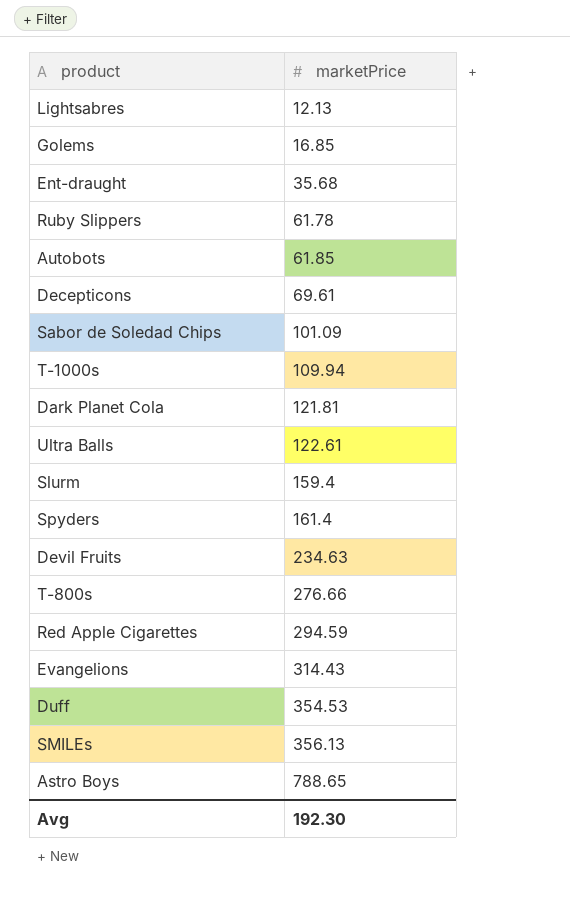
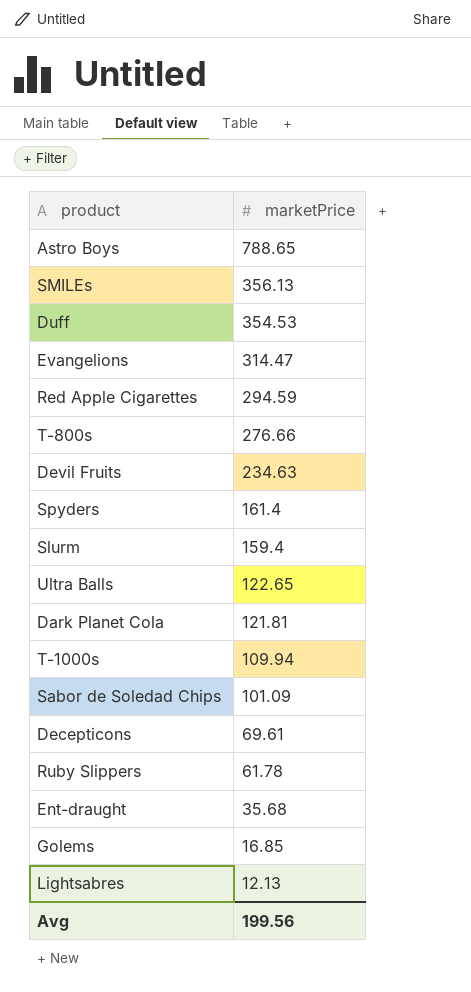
row order: marketPrice ascending -> marketPrice descending
row Autobots: 61.85 -> none
Evangelions | marketPrice: 314.43 -> 314.47
Ultra Balls | marketPrice: 122.61 -> 122.65
Avg | marketPrice: 192.30 -> 199.56

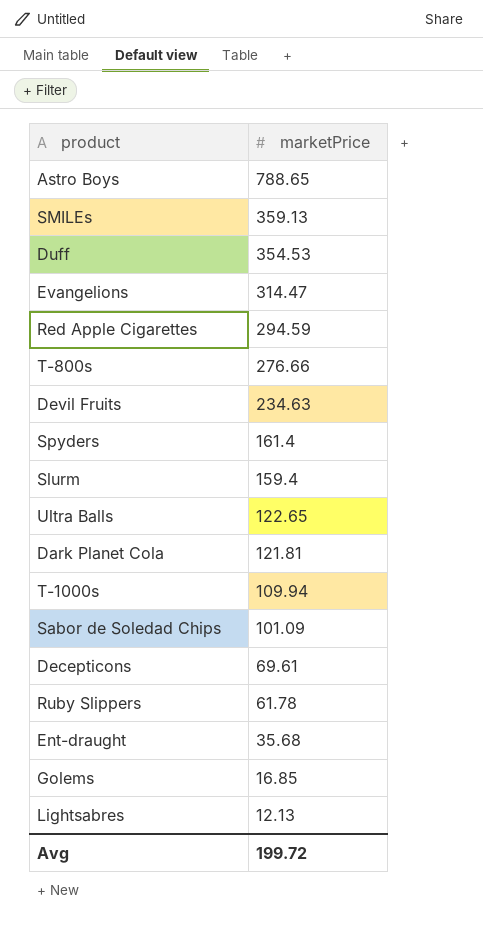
SMILEs | marketPrice: 356.13 -> 359.13
Avg | marketPrice: 199.56 -> 199.72

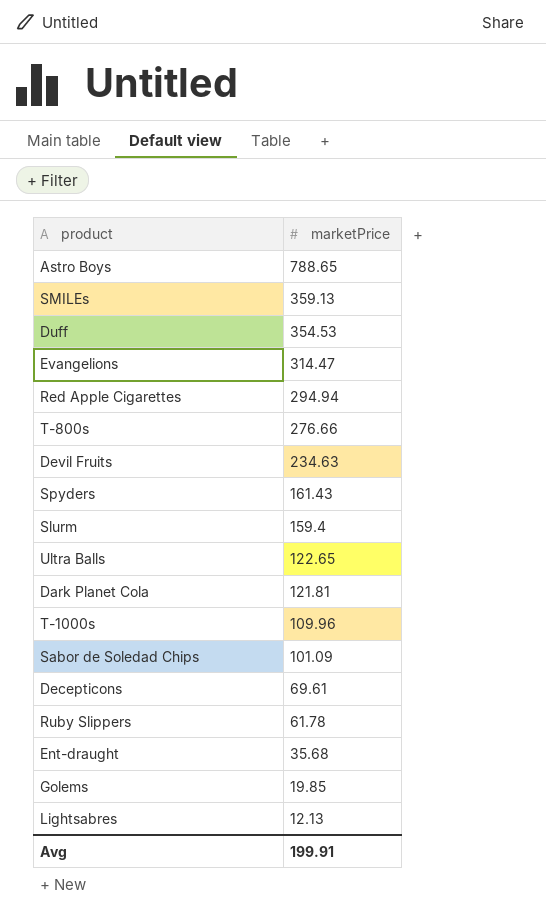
Red Apple Cigarettes | marketPrice: 294.59 -> 294.94
Spyders | marketPrice: 161.4 -> 161.43
T-1000s | marketPrice: 109.94 -> 109.96
Golems | marketPrice: 16.85 -> 19.85
Avg | marketPrice: 199.72 -> 199.91

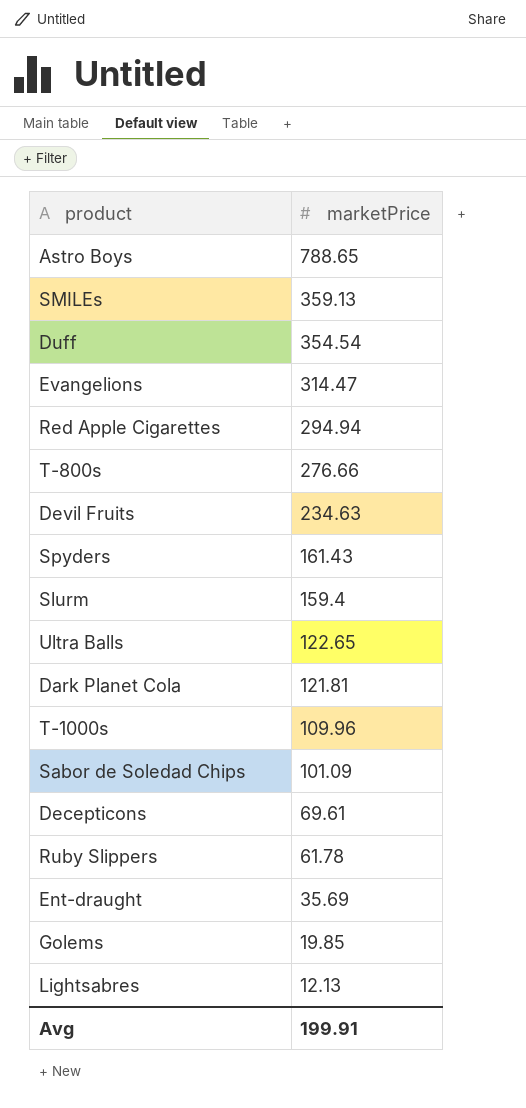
Duff | marketPrice: 354.53 -> 354.54
Ent-draught | marketPrice: 35.68 -> 35.69

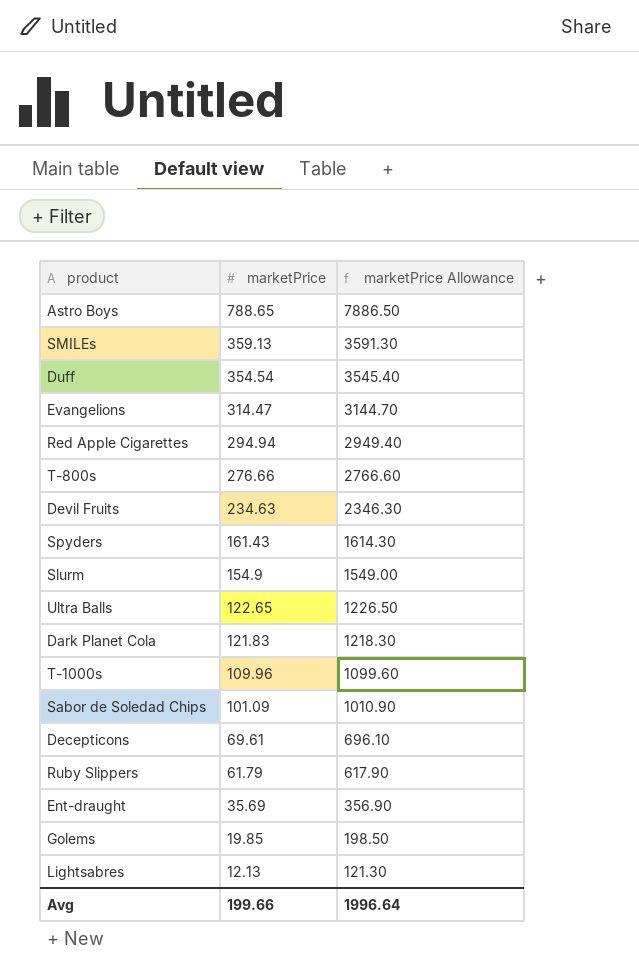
column marketPrice Allowance | formula: none -> [marketPrice] * 10
Slurm | marketPrice: 159.4 -> 154.9
Dark Planet Cola | marketPrice: 121.81 -> 121.83
Ruby Slippers | marketPrice: 61.78 -> 61.79
Avg | marketPrice: 199.91 -> 199.66

